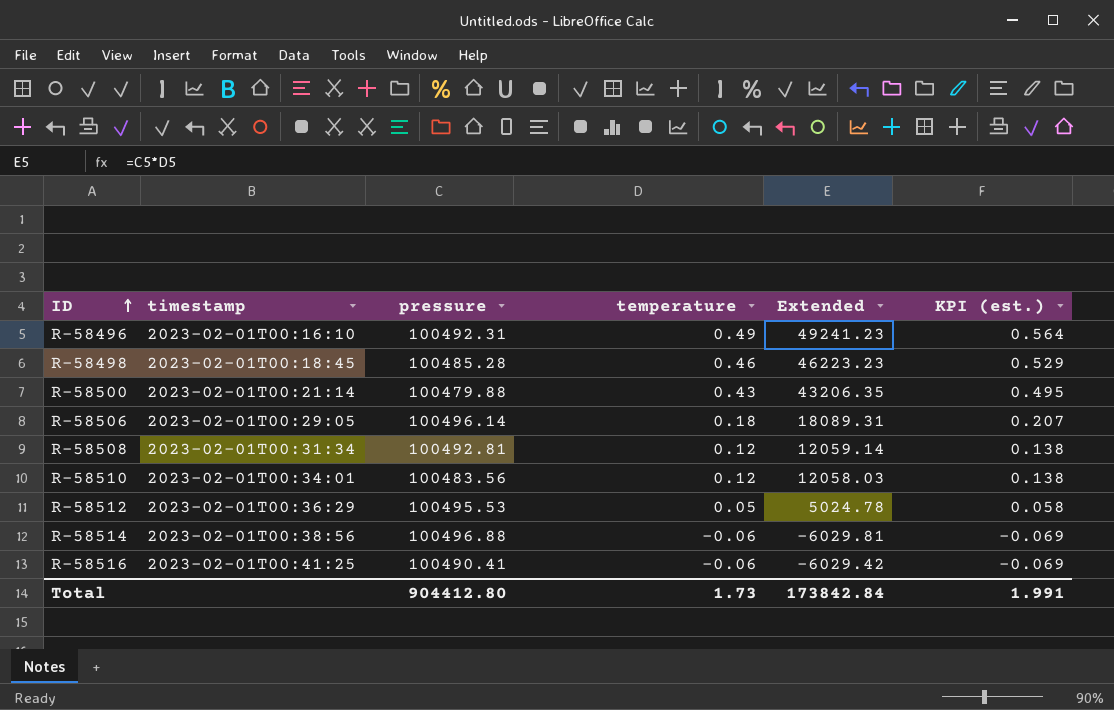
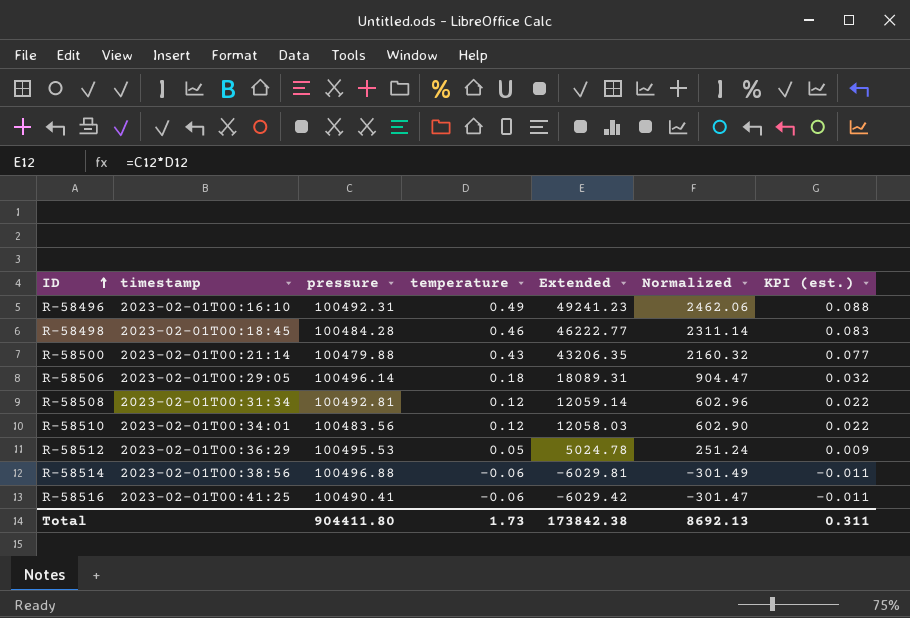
column Normalized | formula: none -> [Extended] * 0.05
column KPI (est.) | formula: [temperature] * 1.15 -> [temperature] * 0.18
R-58498 | pressure: 100485.28 -> 100484.28
R-58498 | Extended: 46223.23 -> 46222.77
Total | pressure: 904412.80 -> 904411.80
Total | Extended: 173842.84 -> 173842.38
Total | KPI (est.): 1.991 -> 0.311

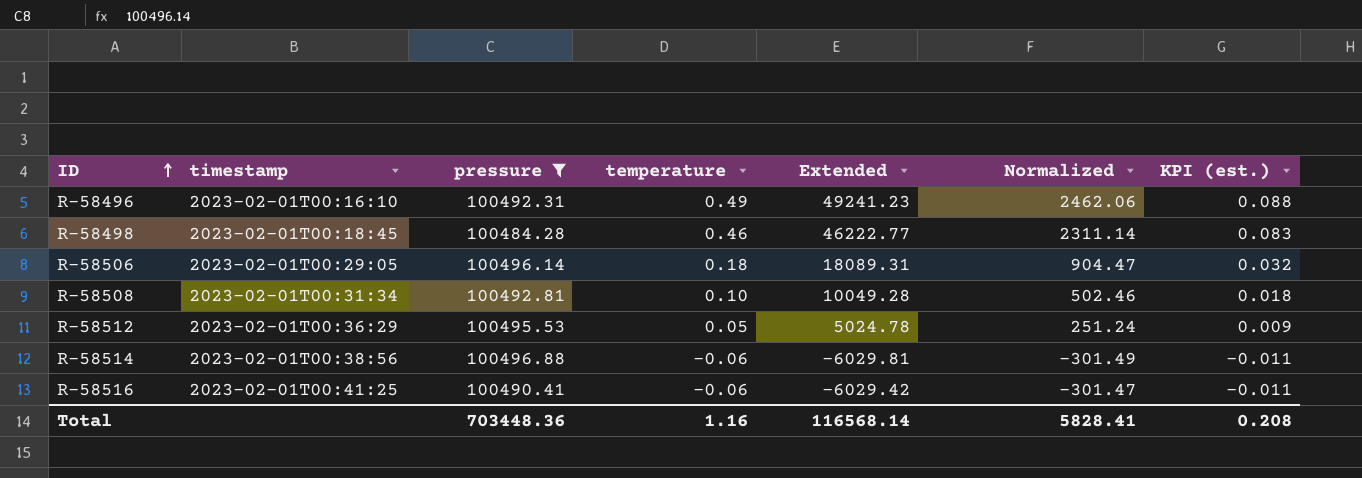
filter: none -> pressure >= 100484.28
R-58508 | temperature: 0.12 -> 0.10
R-58508 | Extended: 12059.14 -> 10049.28
R-58508 | Normalized: 602.96 -> 502.46
R-58508 | KPI (est.): 0.022 -> 0.018
Total | pressure: 904411.80 -> 703448.36
Total | temperature: 1.73 -> 1.16
Total | Extended: 173842.38 -> 116568.14
Total | Normalized: 8692.13 -> 5828.41
Total | KPI (est.): 0.311 -> 0.208

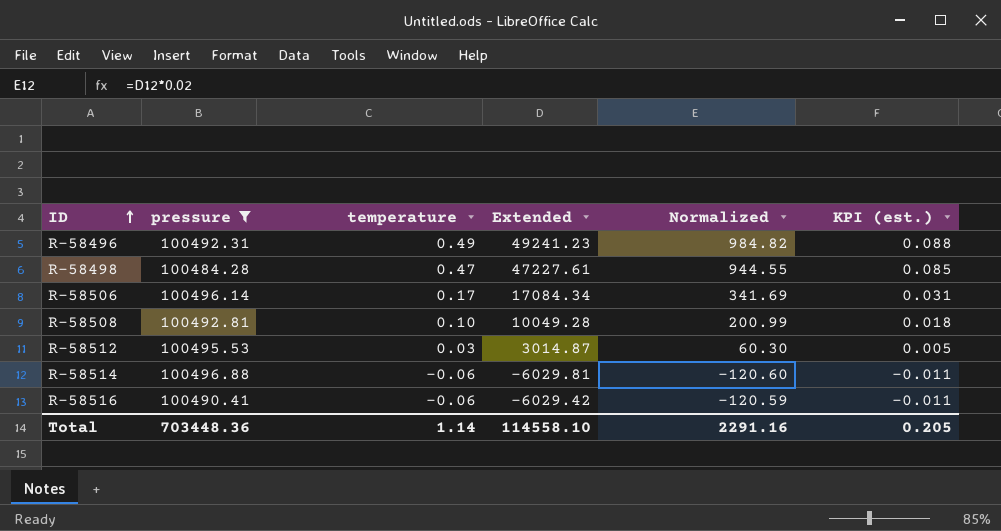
column timestamp | position: 2 -> none
column Normalized | formula: [Extended] * 0.05 -> [Extended] * 0.02
R-58498 | temperature: 0.46 -> 0.47
R-58498 | Extended: 46222.77 -> 47227.61
R-58498 | KPI (est.): 0.083 -> 0.085
R-58506 | temperature: 0.18 -> 0.17
R-58506 | Extended: 18089.31 -> 17084.34
R-58506 | KPI (est.): 0.032 -> 0.031
R-58512 | temperature: 0.05 -> 0.03
R-58512 | Extended: 5024.78 -> 3014.87
R-58512 | KPI (est.): 0.009 -> 0.005
Total | temperature: 1.16 -> 1.14
Total | Extended: 116568.14 -> 114558.10
Total | Normalized: 5828.41 -> 2291.16
Total | KPI (est.): 0.208 -> 0.205

